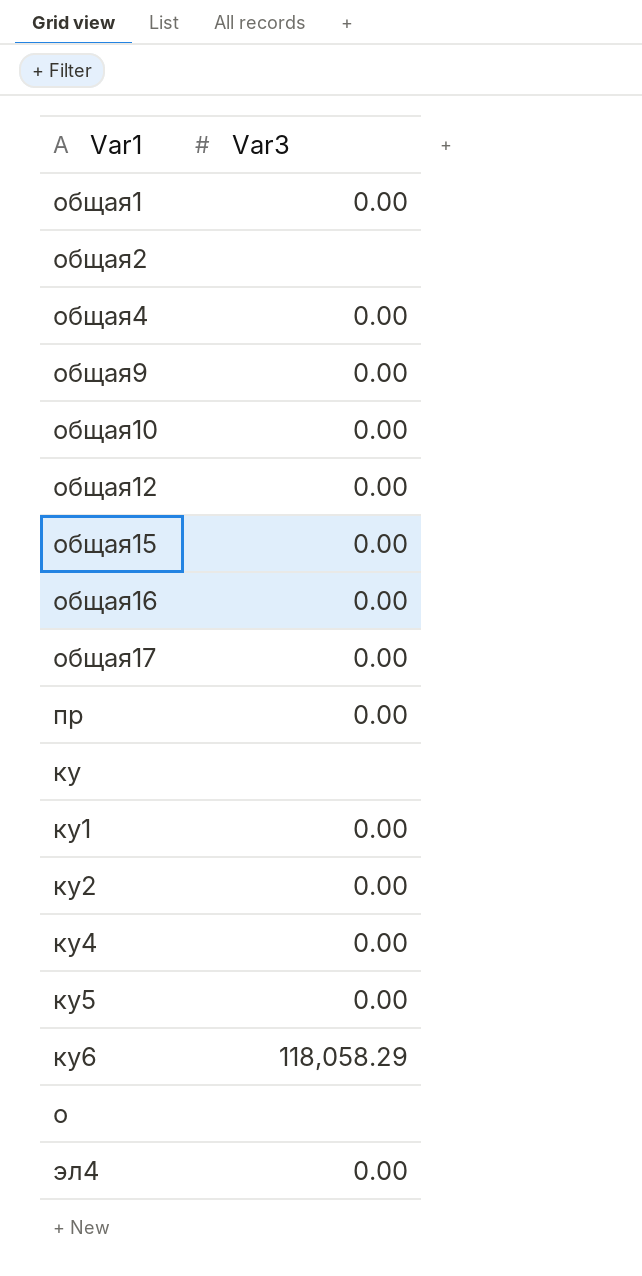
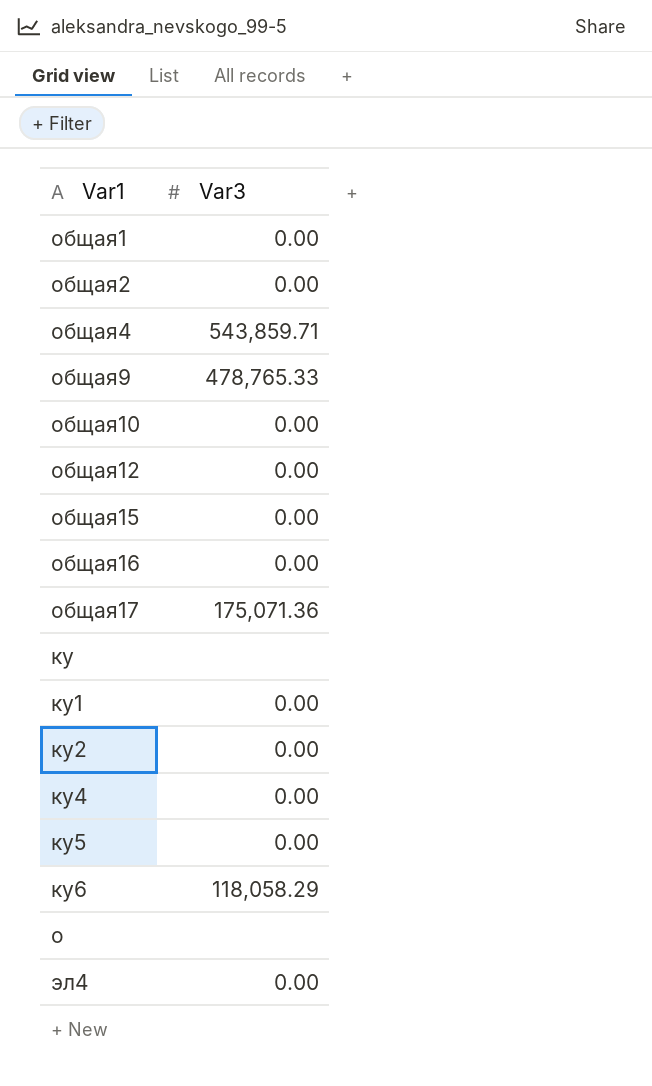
row пр: 0.00 -> none
общая2 | Var3: none -> 0.00
общая4 | Var3: 0.00 -> 543,859.71
общая9 | Var3: 0.00 -> 478,765.33
общая17 | Var3: 0.00 -> 175,071.36

